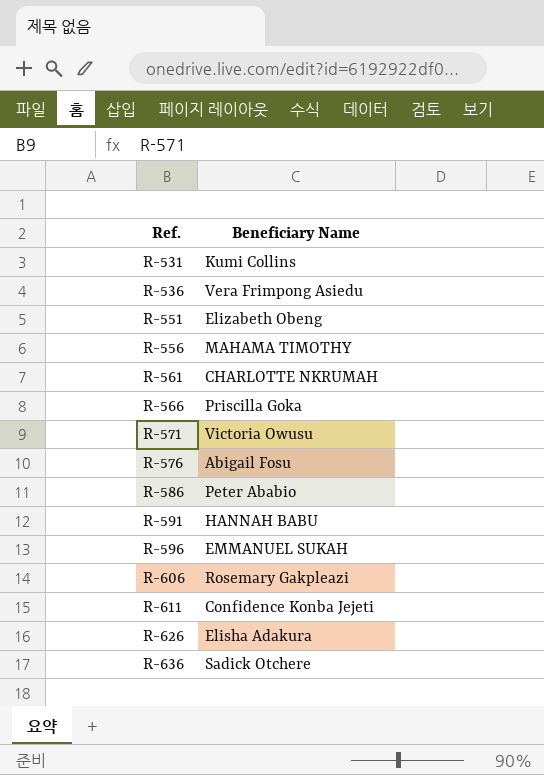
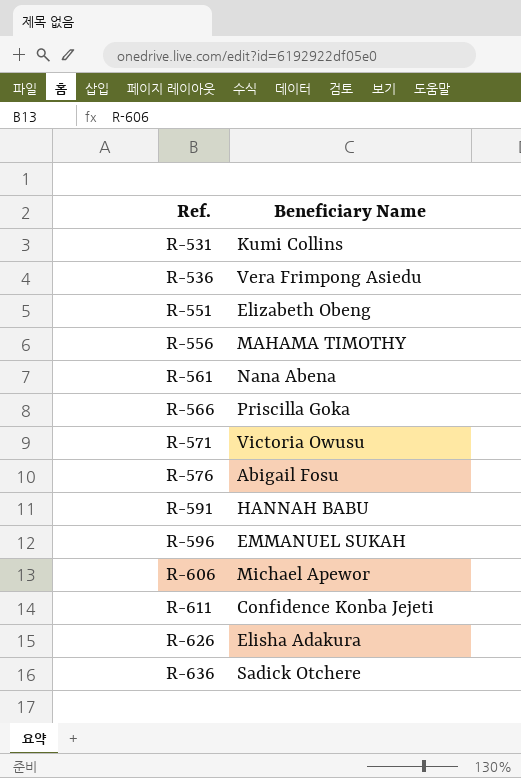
row R-586: Peter Ababio -> none
R-561 | Beneficiary Name: CHARLOTTE NKRUMAH -> Nana Abena
R-606 | Beneficiary Name: Rosemary Gakpleazi -> Michael Apewor

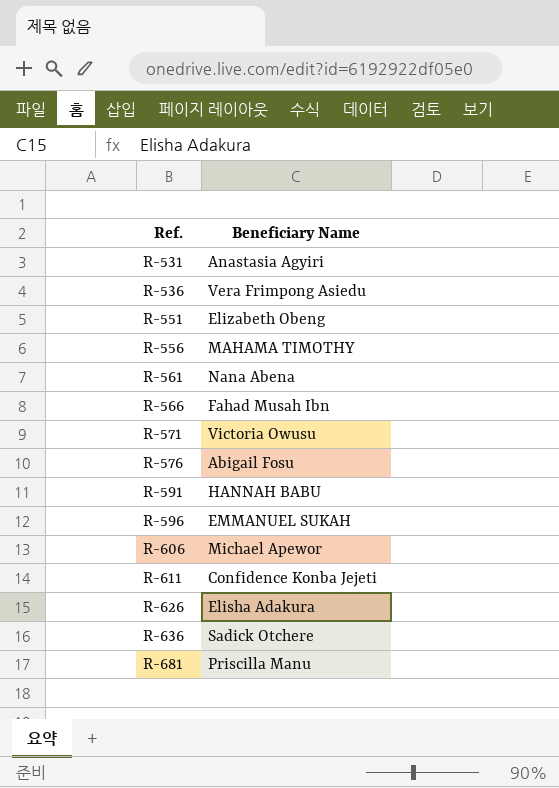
R-531 | Beneficiary Name: Kumi Collins -> Anastasia Agyiri
R-566 | Beneficiary Name: Priscilla Goka -> Fahad Musah Ibn
row R-681: none -> Priscilla Manu

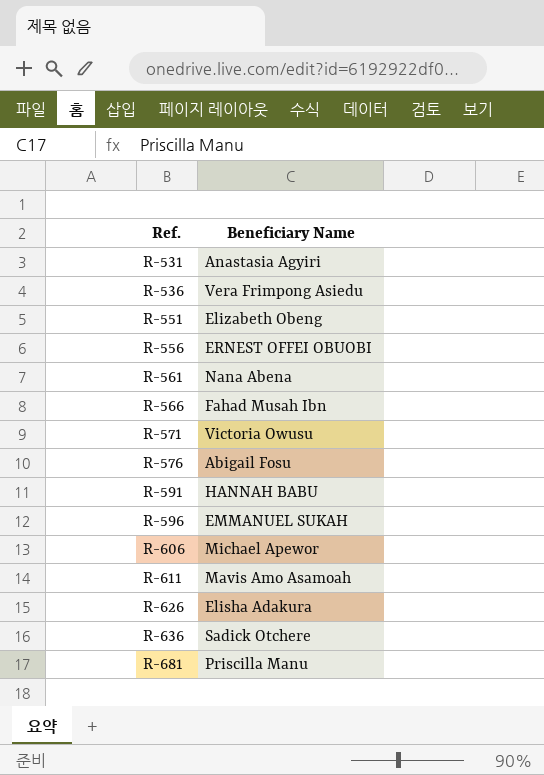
R-556 | Beneficiary Name: MAHAMA TIMOTHY -> ERNEST OFFEI OBUOBI
R-611 | Beneficiary Name: Confidence Konba Jejeti -> Mavis Amo Asamoah

